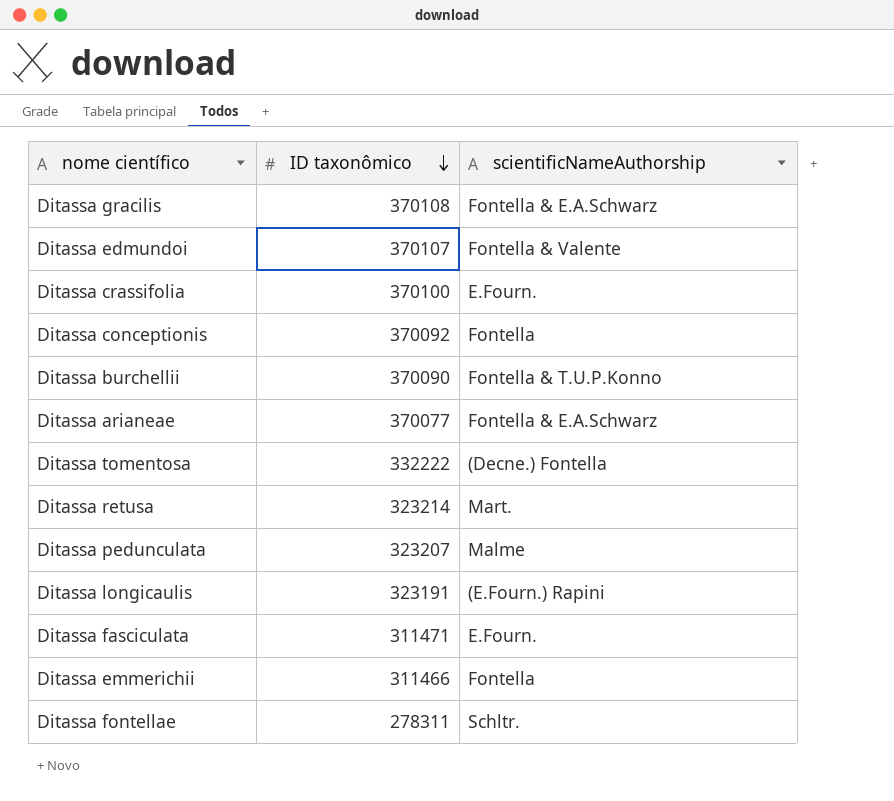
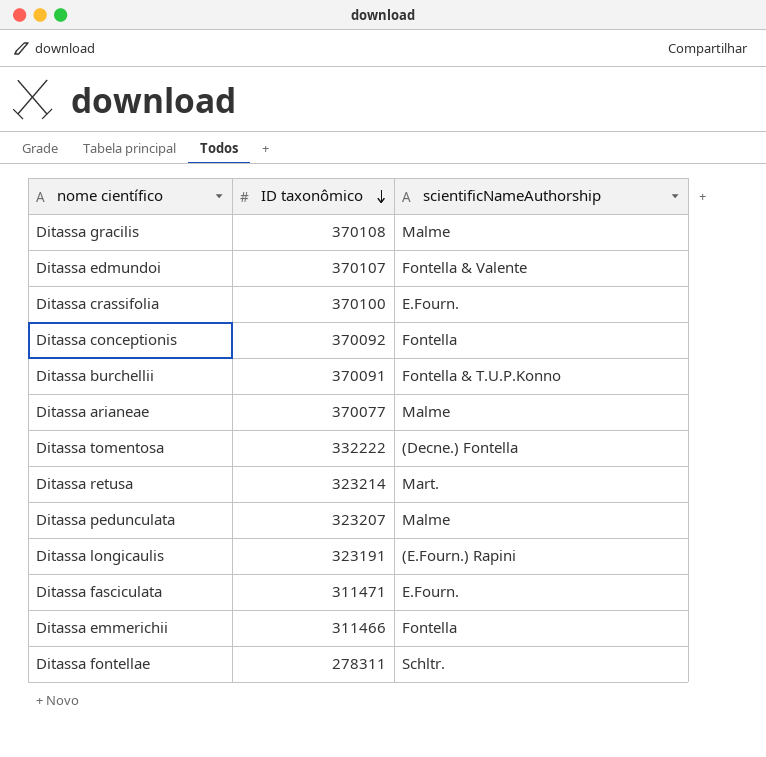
Ditassa gracilis | scientificNameAuthorship: Fontella & E.A.Schwarz -> Malme
Ditassa burchellii | ID taxonômico: 370090 -> 370091
Ditassa arianeae | scientificNameAuthorship: Fontella & E.A.Schwarz -> Malme

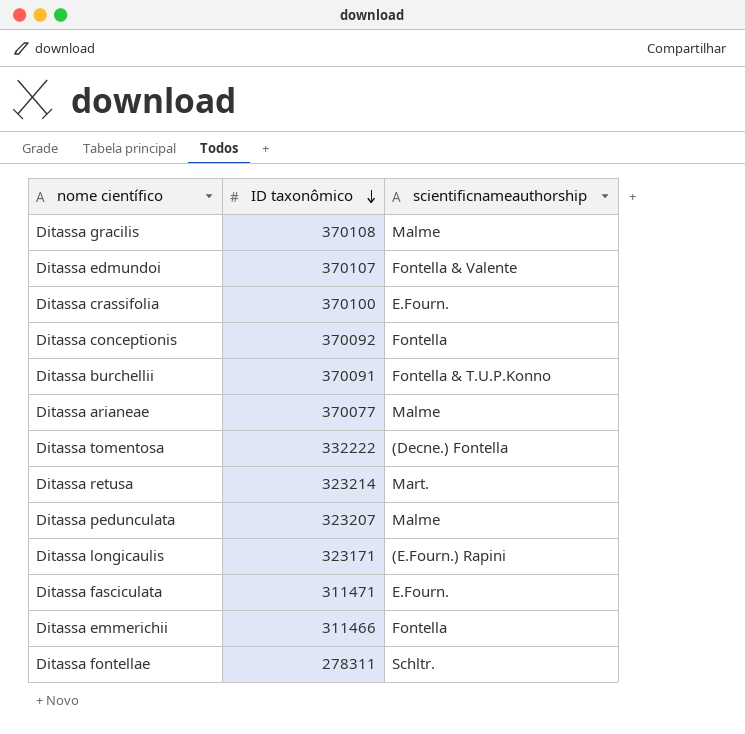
column name: scientificNameAuthorship -> scientificnameauthorship
Ditassa longicaulis | ID taxonômico: 323191 -> 323171

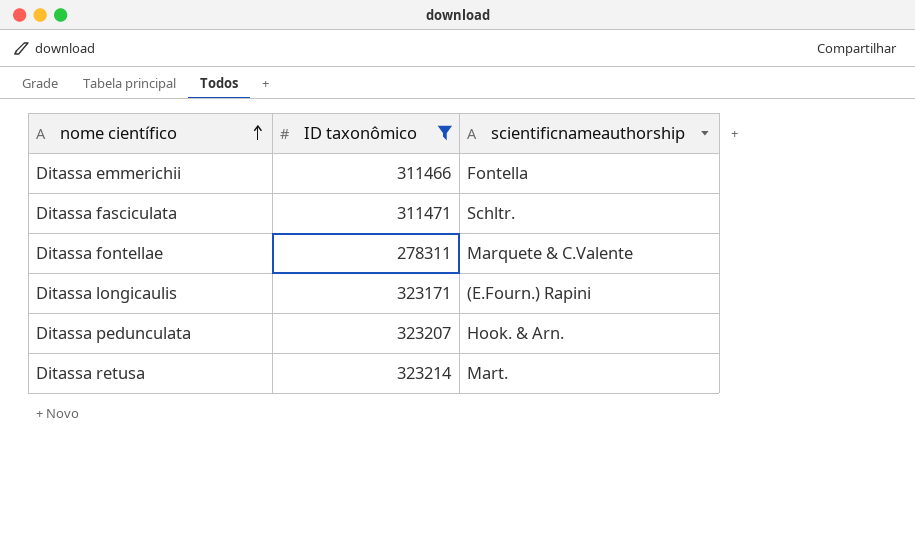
filter: none -> ID taxonômico <= 323214
row order: ID taxonômico descending -> nome científico ascending
Ditassa fasciculata | scientificnameauthorship: E.Fourn. -> Schltr.
Ditassa fontellae | scientificnameauthorship: Schltr. -> Marquete & C.Valente
Ditassa pedunculata | scientificnameauthorship: Malme -> Hook. & Arn.

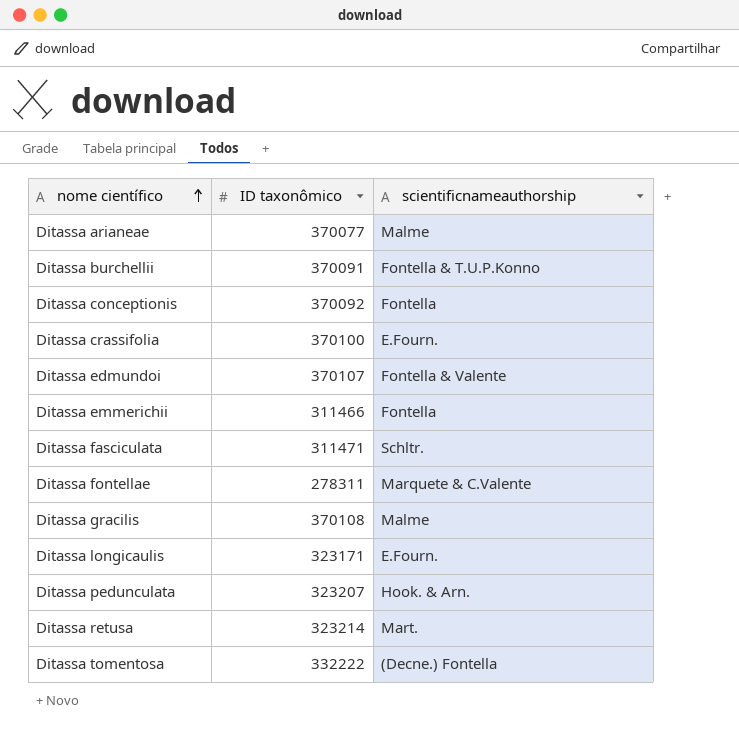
filter: ID taxonômico <= 323214 -> none
Ditassa longicaulis | scientificnameauthorship: (E.Fourn.) Rapini -> E.Fourn.

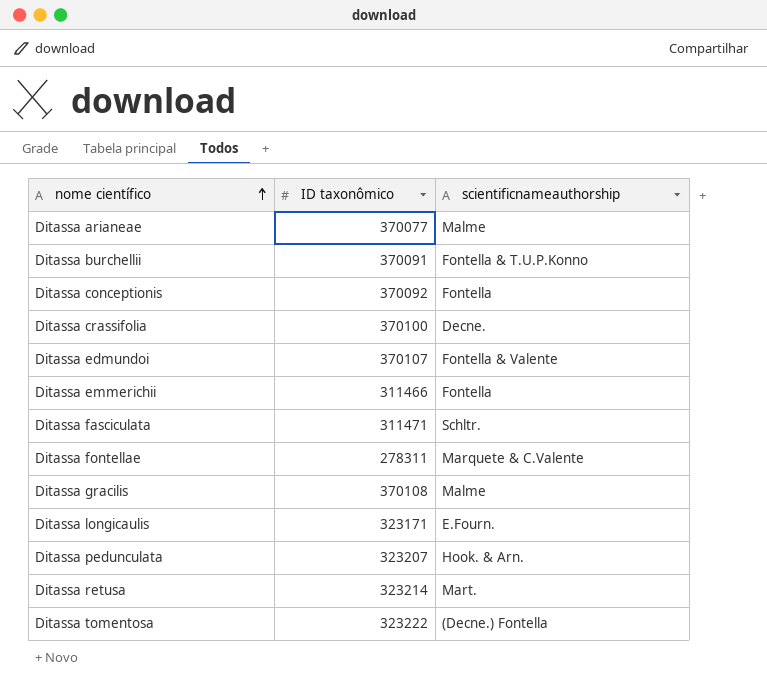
Ditassa crassifolia | scientificnameauthorship: E.Fourn. -> Decne.
Ditassa tomentosa | ID taxonômico: 332222 -> 323222

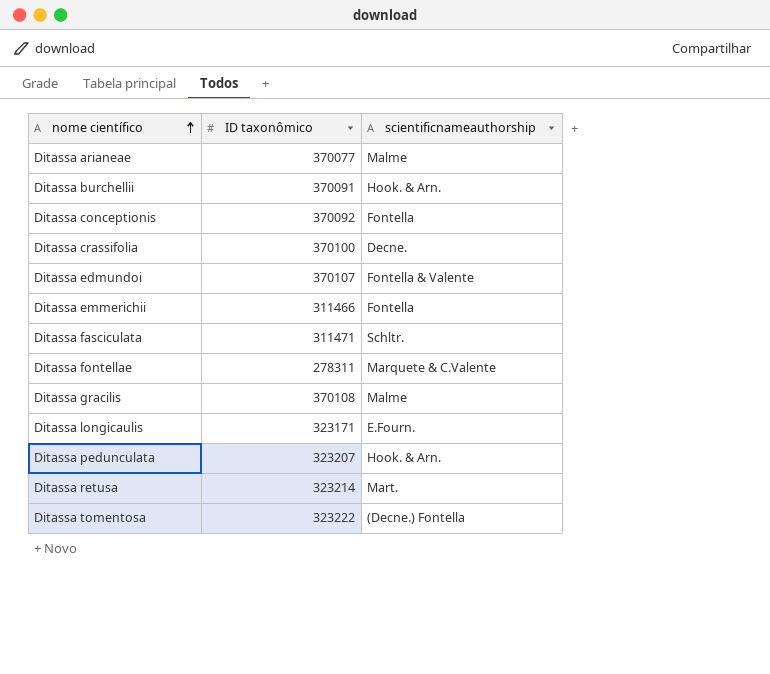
Ditassa burchellii | scientificnameauthorship: Fontella & T.U.P.Konno -> Hook. & Arn.

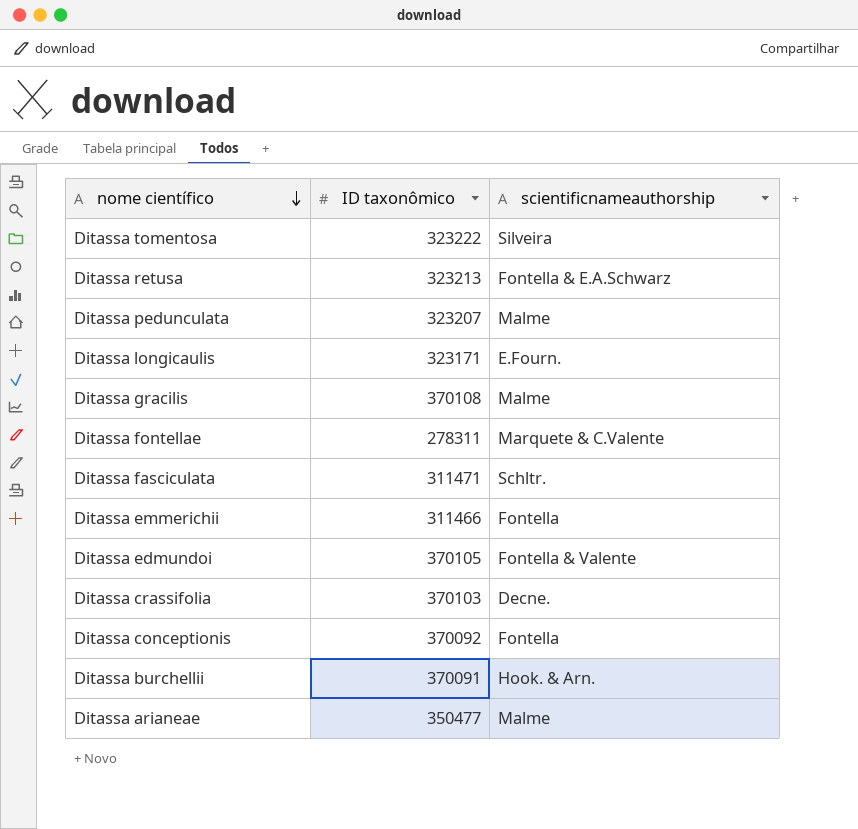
row order: nome científico ascending -> nome científico descending
Ditassa tomentosa | scientificnameauthorship: (Decne.) Fontella -> Silveira
Ditassa retusa | ID taxonômico: 323214 -> 323213
Ditassa retusa | scientificnameauthorship: Mart. -> Fontella & E.A.Schwarz
Ditassa pedunculata | scientificnameauthorship: Hook. & Arn. -> Malme
Ditassa edmundoi | ID taxonômico: 370107 -> 370105
Ditassa crassifolia | ID taxonômico: 370100 -> 370103
Ditassa arianeae | ID taxonômico: 370077 -> 350477

